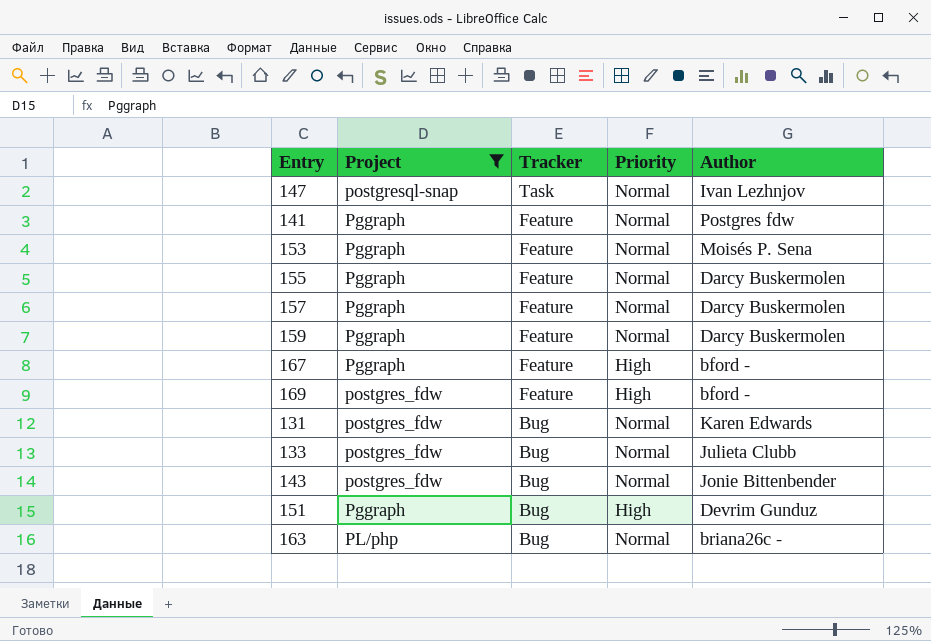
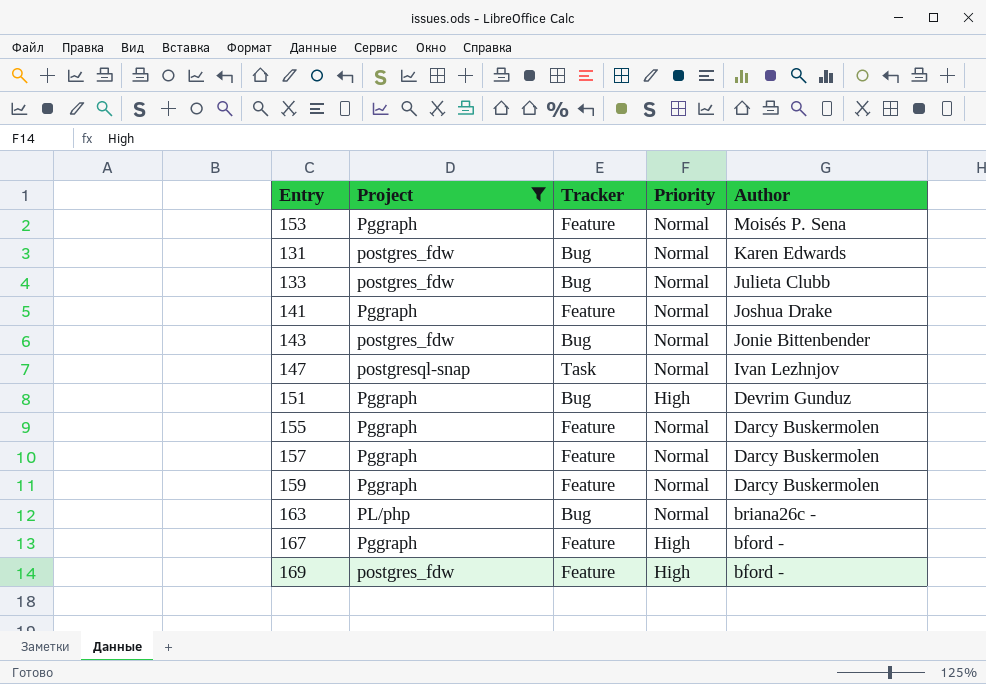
row order: Tracker descending -> Author descending
141 | Author: Postgres fdw -> Joshua Drake

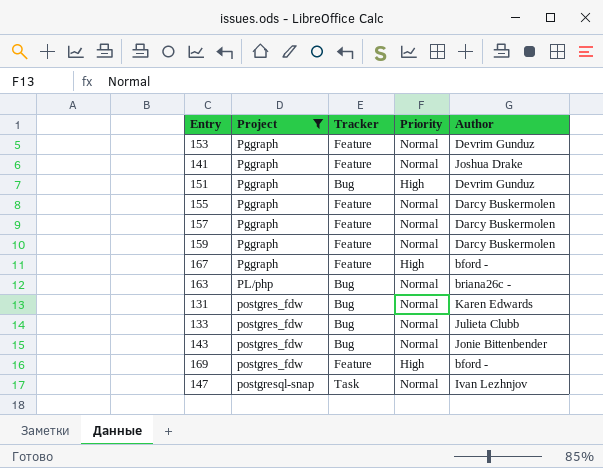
row order: Author descending -> Project ascending
153 | Author: Moisés P. Sena -> Devrim Gunduz

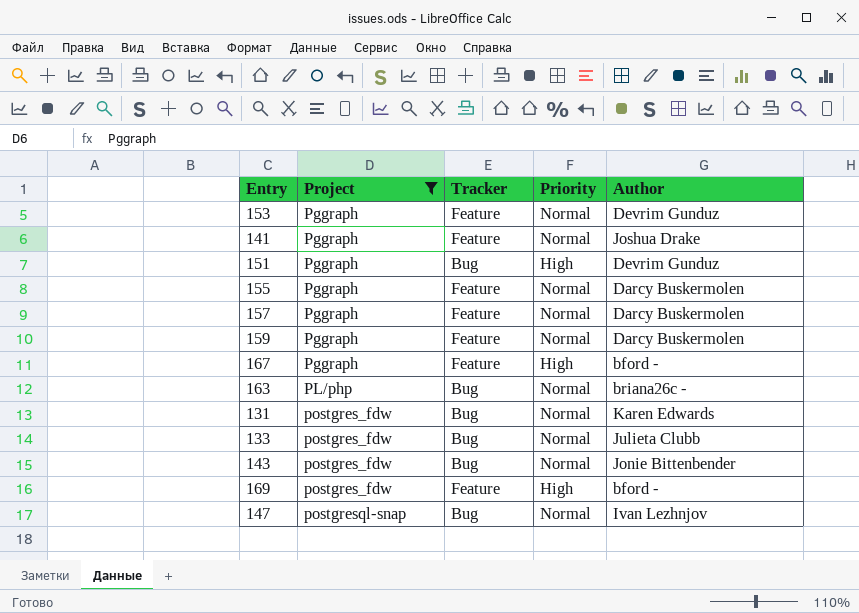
147 | Tracker: Task -> Bug

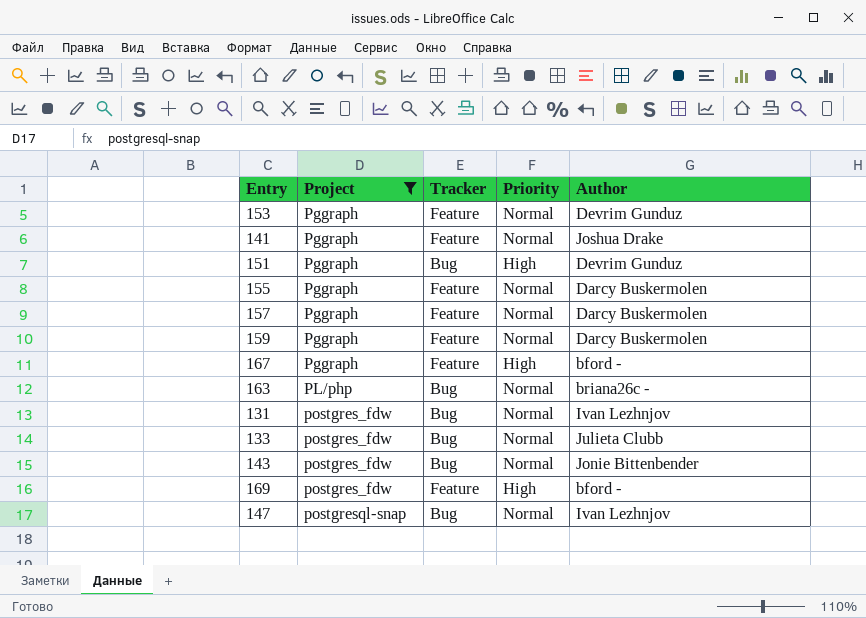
131 | Author: Karen Edwards -> Ivan Lezhnjov

